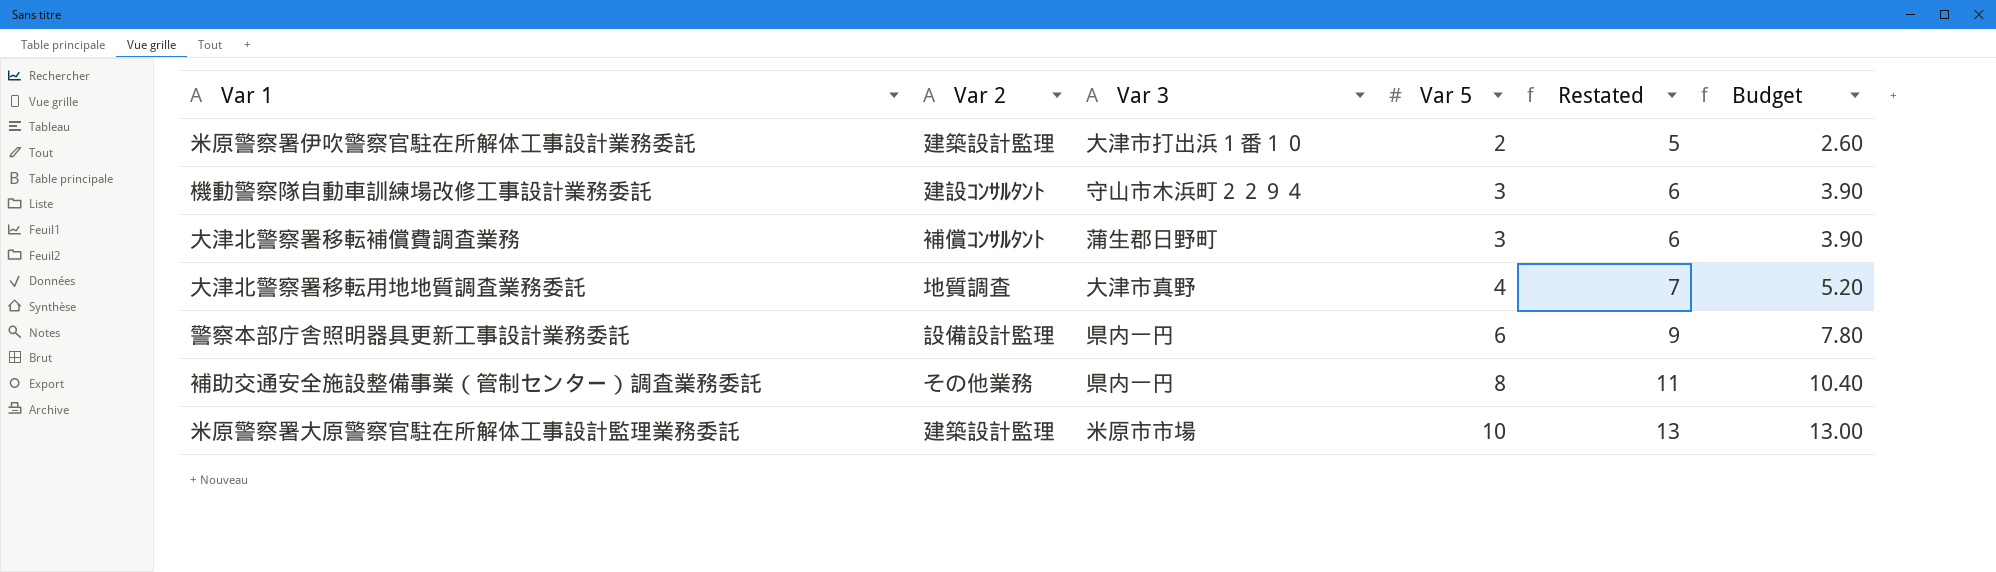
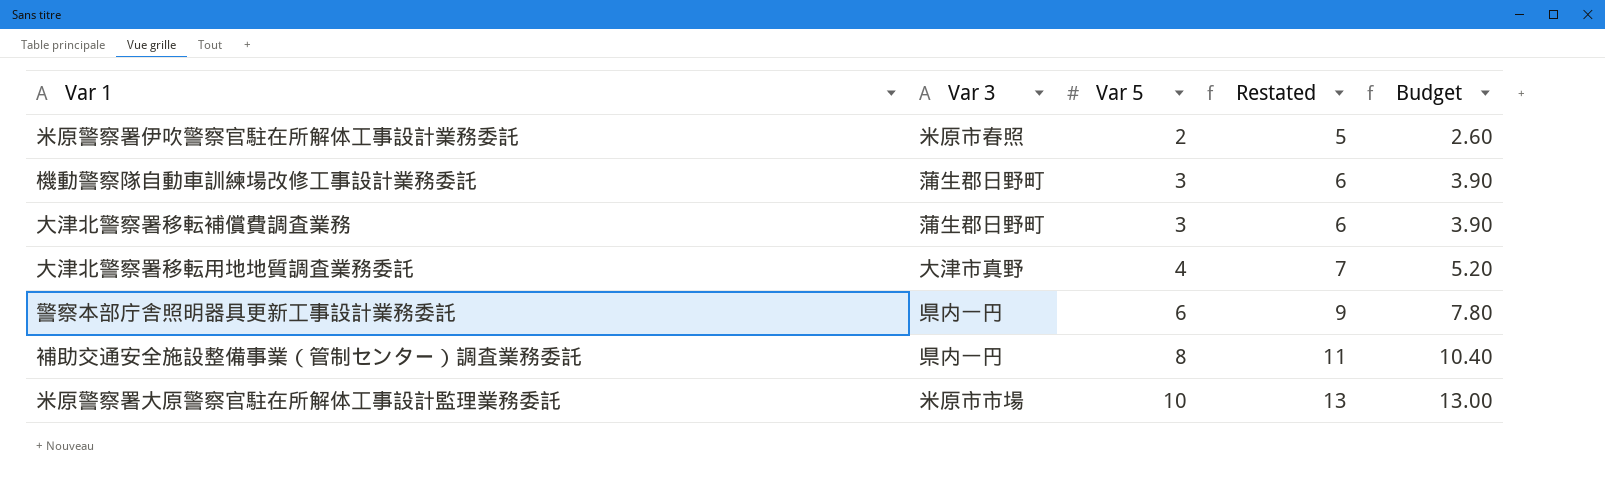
column Var 2 | position: 2 -> none
米原警察署伊吹警察官駐在所解体工事設計業務委託 | Var 3: 大津市打出浜１番１０ -> 米原市春照
機動警察隊自動車訓練場改修工事設計業務委託 | Var 3: 守山市木浜町２２９４ -> 蒲生郡日野町

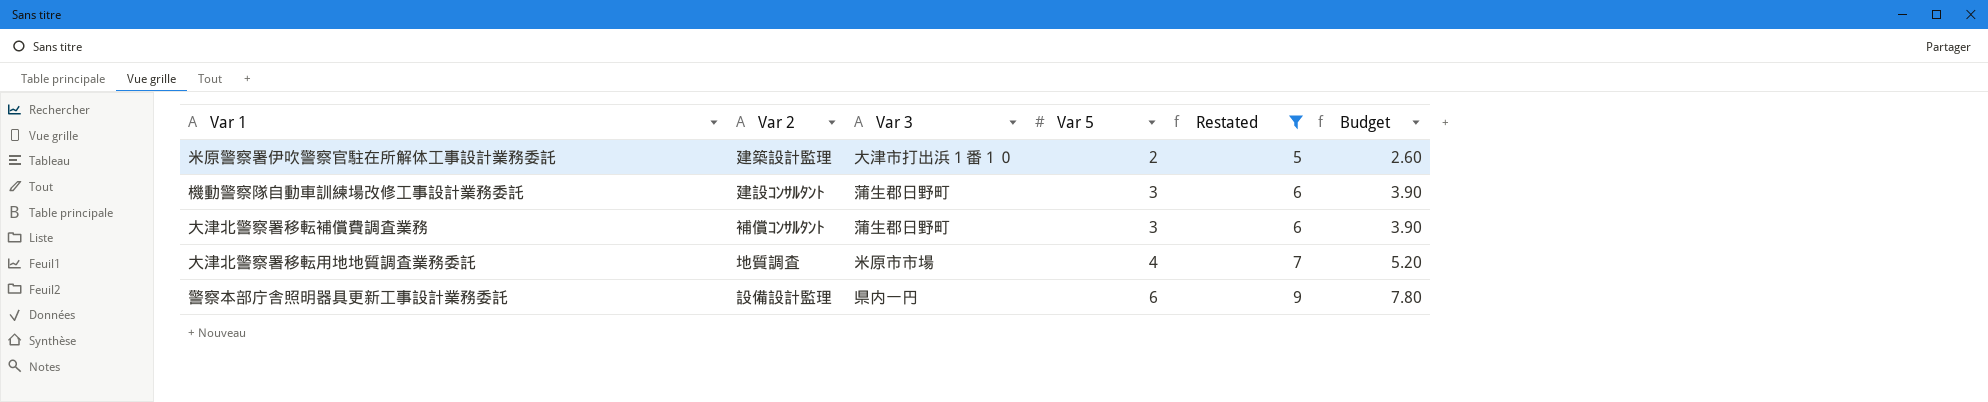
filter: none -> Restated <= 9
column Var 2 | position: none -> 2
米原警察署伊吹警察官駐在所解体工事設計業務委託 | Var 3: 米原市春照 -> 大津市打出浜１番１０
大津北警察署移転用地地質調査業務委託 | Var 3: 大津市真野 -> 米原市市場

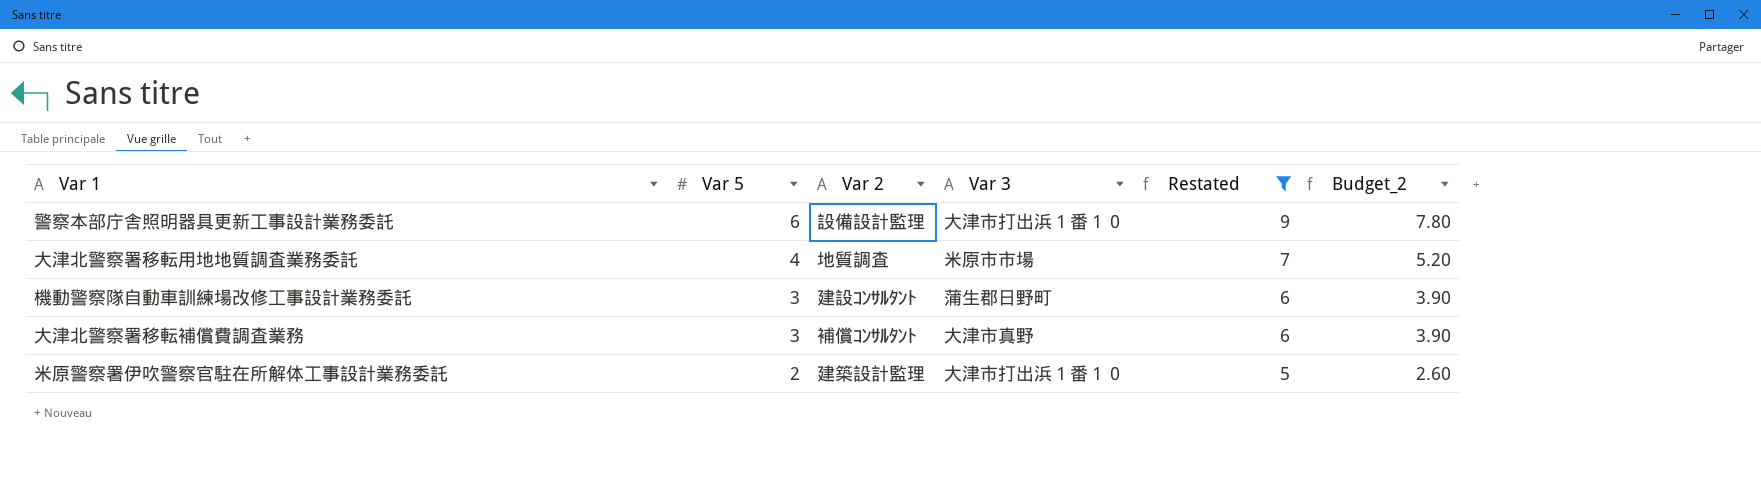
row order: Var 5 ascending -> Var 5 descending
column Var 5 | position: 4 -> 2
column name: Budget -> Budget_2
警察本部庁舎照明器具更新工事設計業務委託 | Var 3: 県内一円 -> 大津市打出浜１番１０
大津北警察署移転補償費調査業務 | Var 3: 蒲生郡日野町 -> 大津市真野

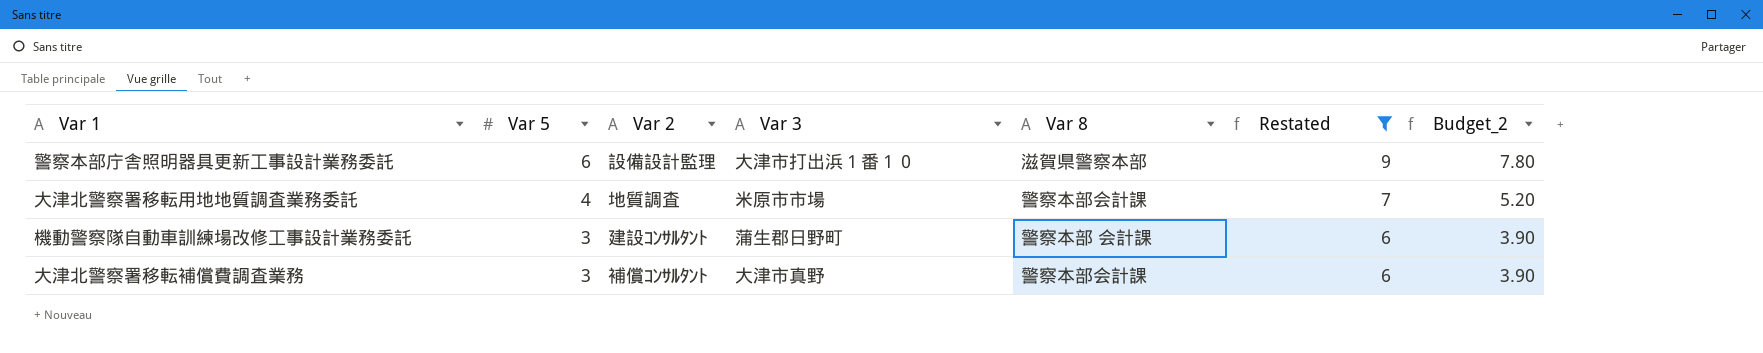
column Var 8 | position: none -> 5
row 米原警察署伊吹警察官駐在所解体工事設計業務委託: 2 | 建築設計監理 | 大津市打出浜１番１０ | 5 | 2.60 -> none

